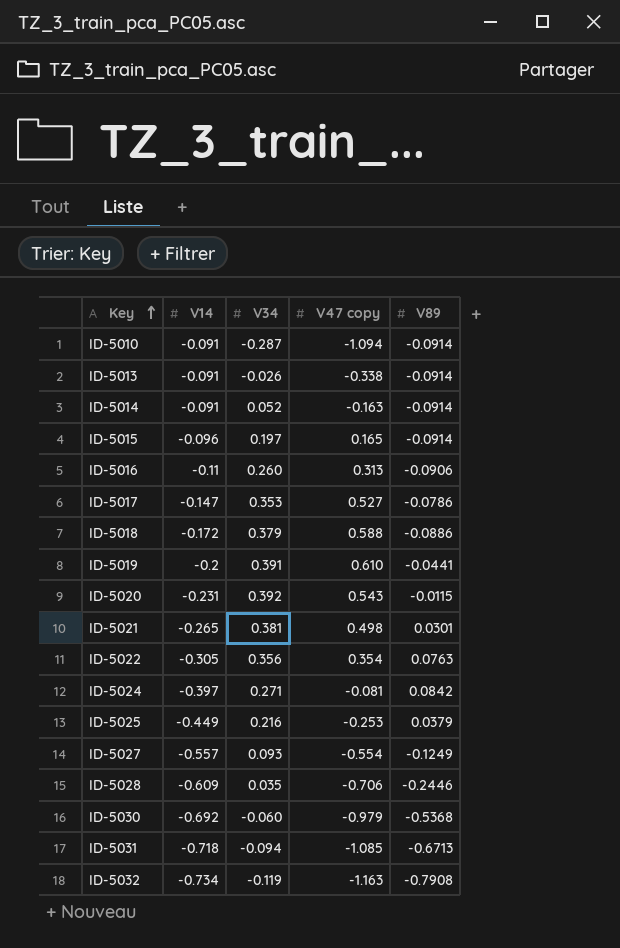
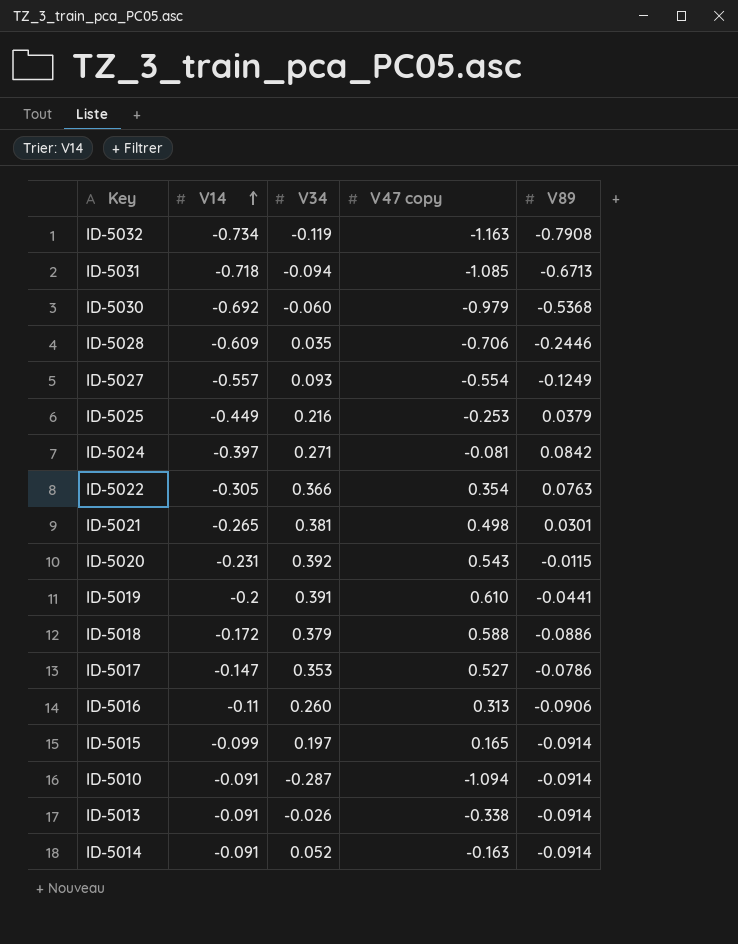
row order: Key ascending -> V14 ascending
ID-5022 | V34: 0.356 -> 0.366
ID-5015 | V14: -0.096 -> -0.099

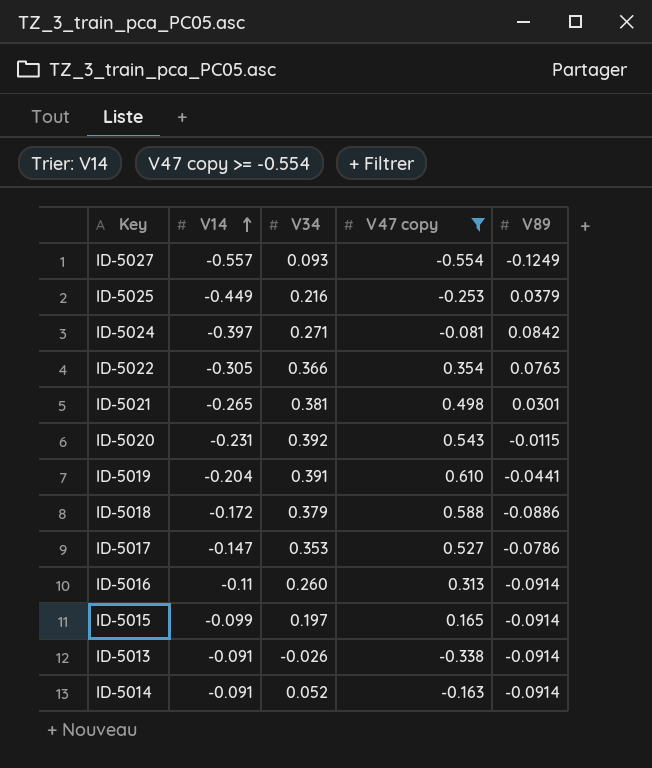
filter: none -> V47 copy >= -0.554
ID-5019 | V14: -0.2 -> -0.204
ID-5016 | V89: -0.0906 -> -0.0914

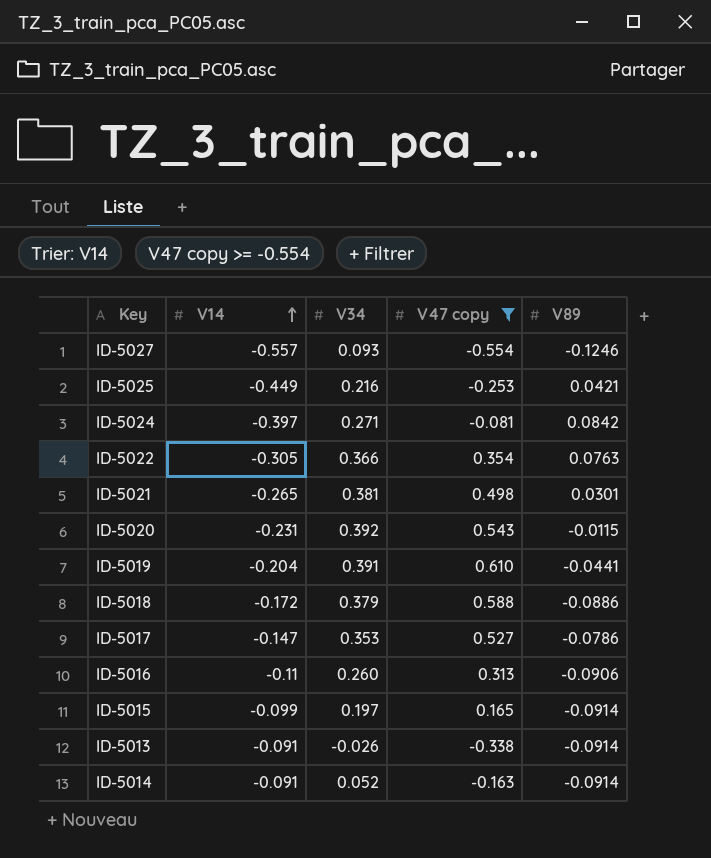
ID-5027 | V89: -0.1249 -> -0.1246
ID-5025 | V89: 0.0379 -> 0.0421
ID-5016 | V89: -0.0914 -> -0.0906

